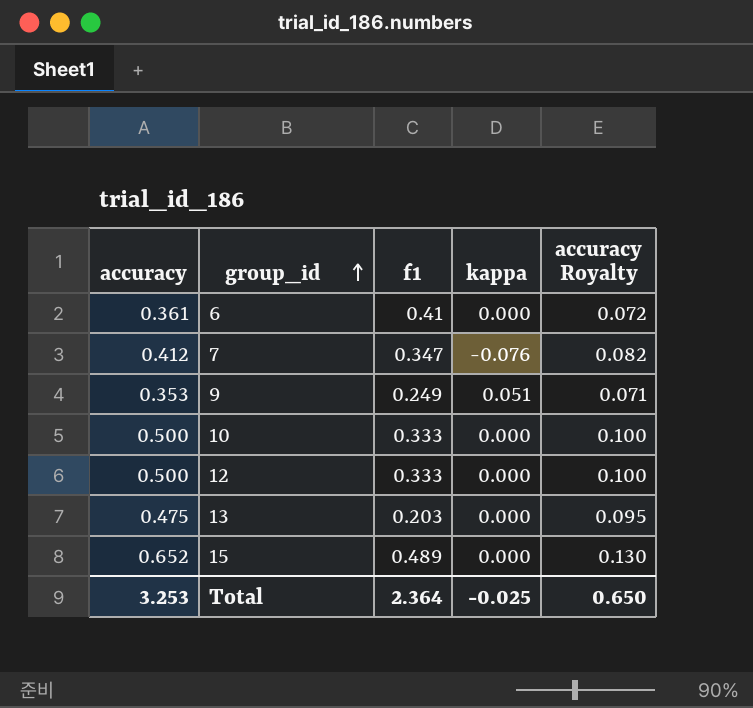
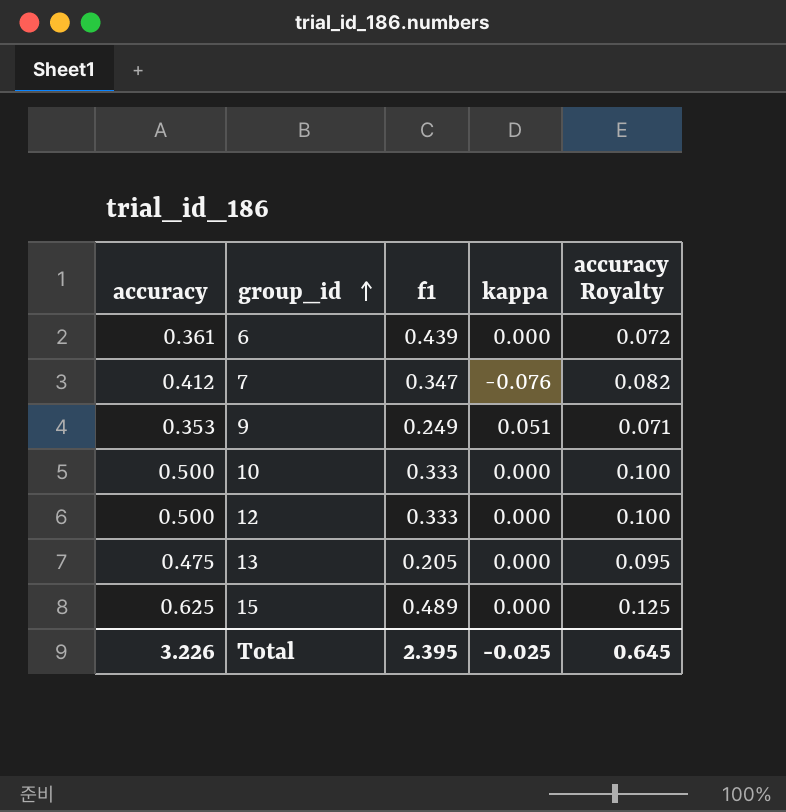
6 | f1: 0.41 -> 0.439
13 | f1: 0.203 -> 0.205
15 | accuracy: 0.652 -> 0.625
15 | accuracy Royalty: 0.130 -> 0.125
Total | accuracy: 3.253 -> 3.226
Total | f1: 2.364 -> 2.395
Total | accuracy Royalty: 0.650 -> 0.645

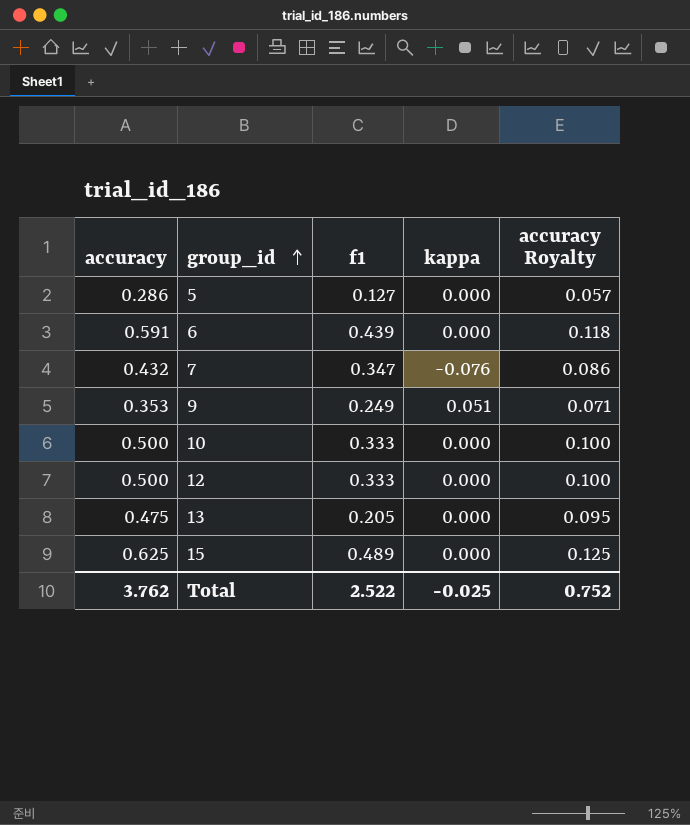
row 5: none -> 0.286 | 0.127 | 0.000 | 0.057
6 | accuracy: 0.361 -> 0.591
6 | accuracy Royalty: 0.072 -> 0.118
7 | accuracy: 0.412 -> 0.432
7 | accuracy Royalty: 0.082 -> 0.086
Total | accuracy: 3.226 -> 3.762
Total | f1: 2.395 -> 2.522
Total | accuracy Royalty: 0.645 -> 0.752

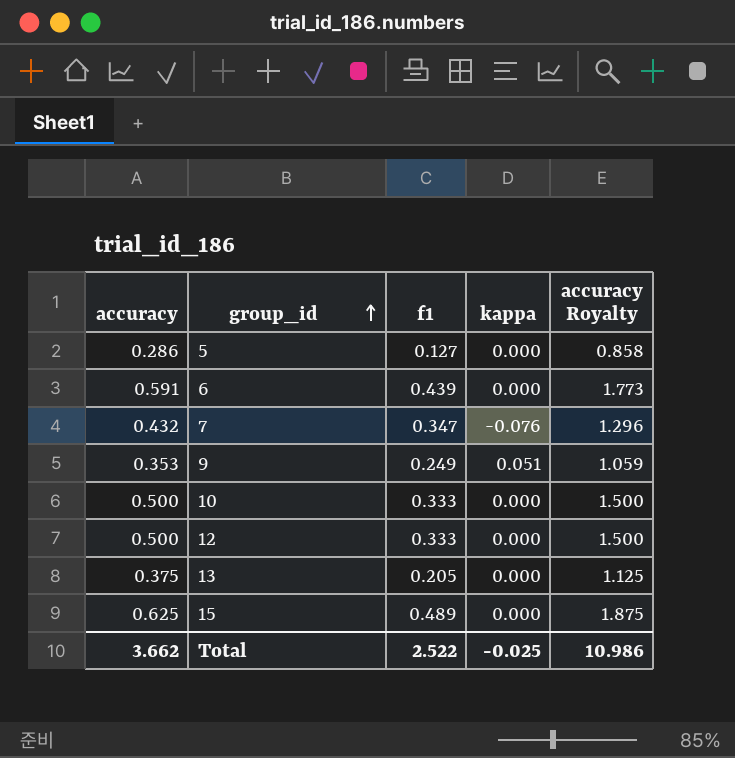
column accuracy Royalty | formula: [accuracy] * 0.2 -> [accuracy] * 3
13 | accuracy: 0.475 -> 0.375
Total | accuracy: 3.762 -> 3.662
Total | accuracy Royalty: 0.752 -> 10.986

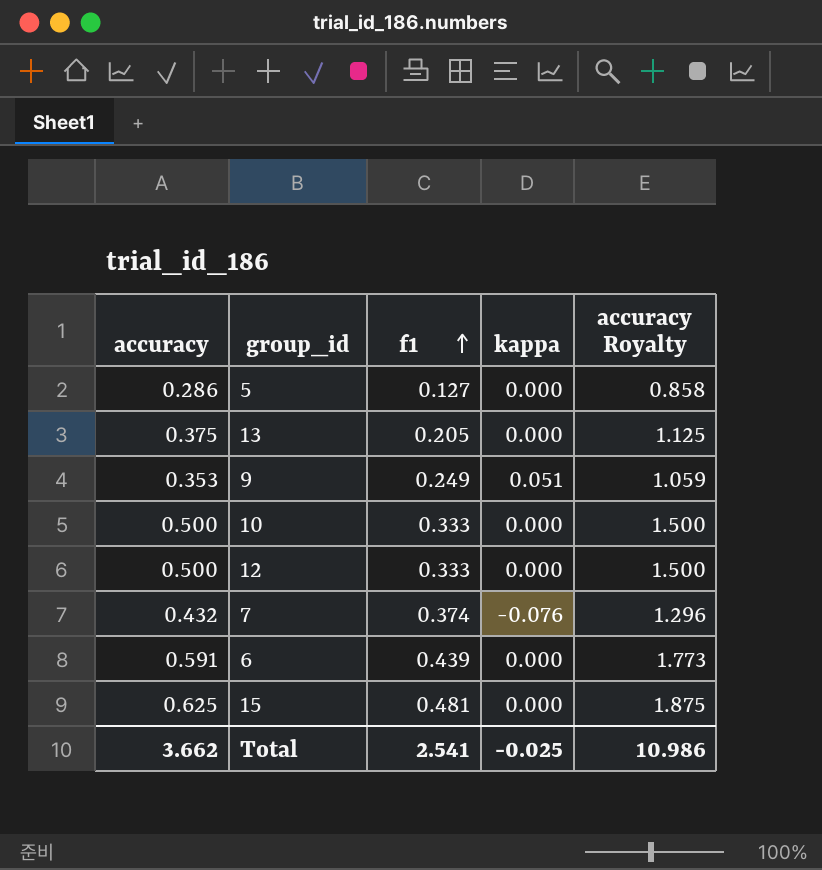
row order: group_id ascending -> f1 ascending
7 | f1: 0.347 -> 0.374
15 | f1: 0.489 -> 0.481
Total | f1: 2.522 -> 2.541

